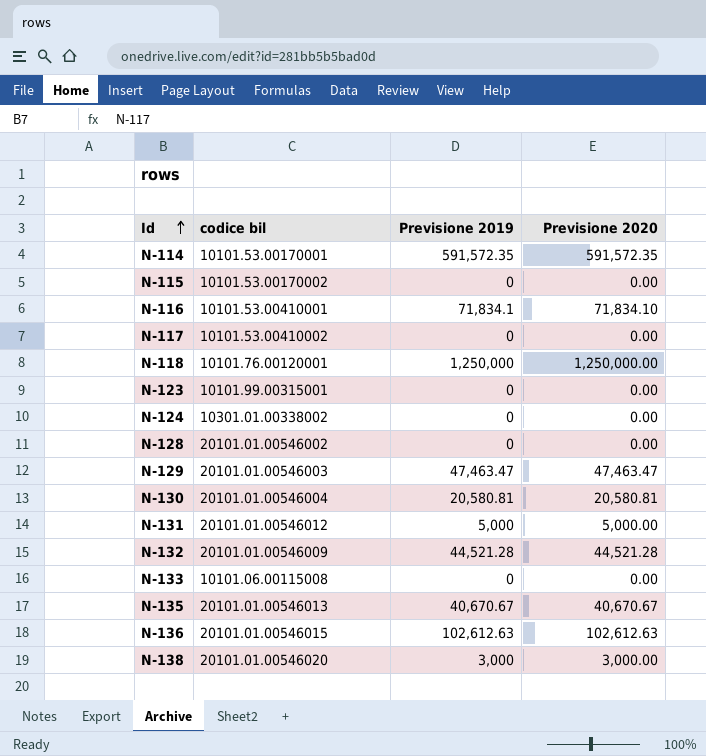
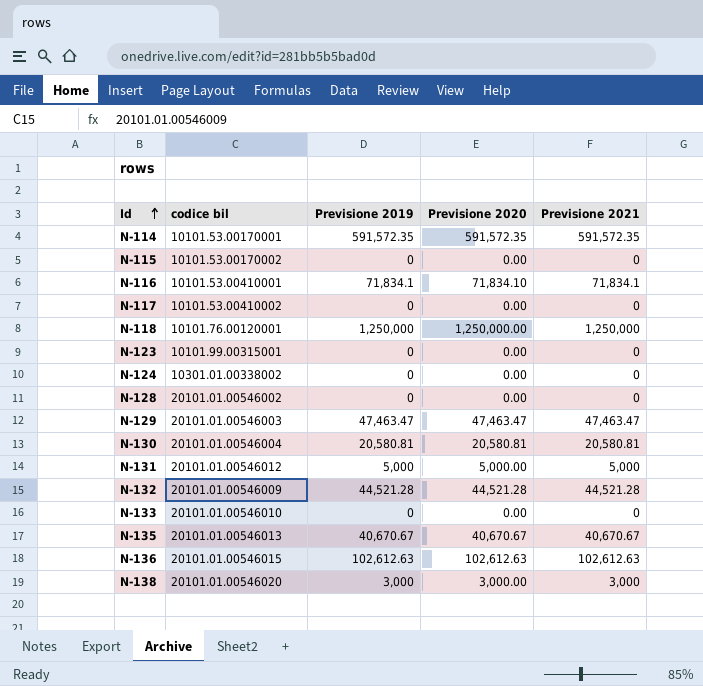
column Previsione 2021 | position: none -> 5
N-133 | codice bil: 10101.06.00115008 -> 20101.01.00546010

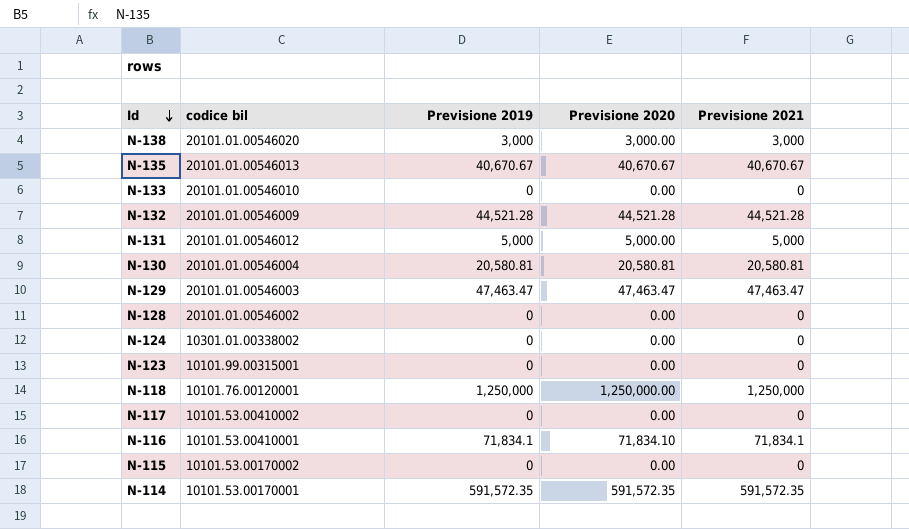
row order: Id ascending -> Id descending
row N-136: 20101.01.00546015 | 102,612.63 | 102,612.63 | 102,612.63 -> none

